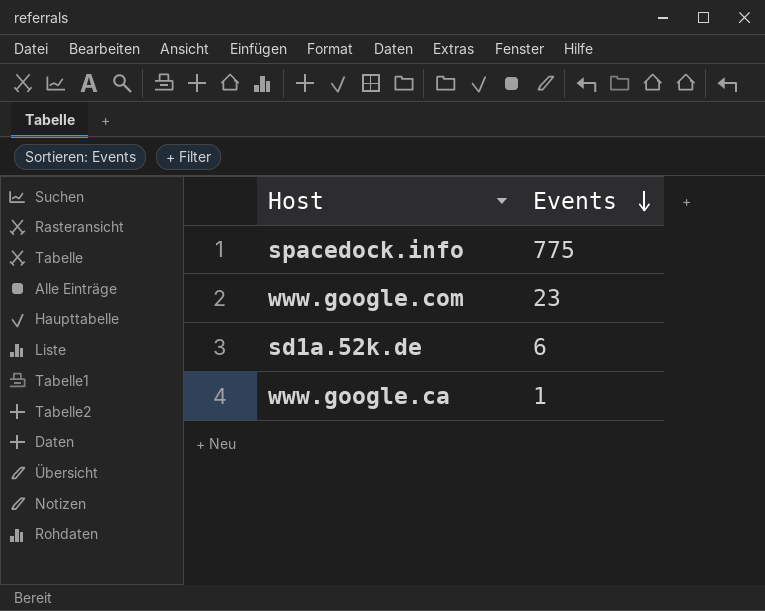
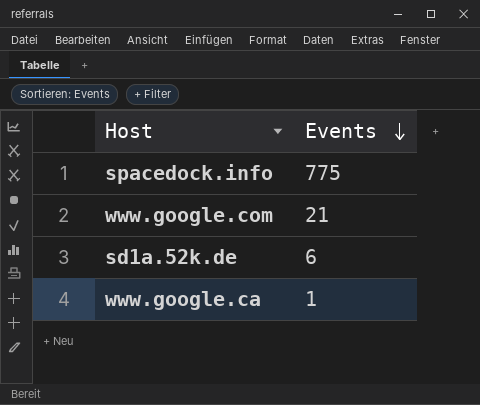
www.google.com | Events: 23 -> 21

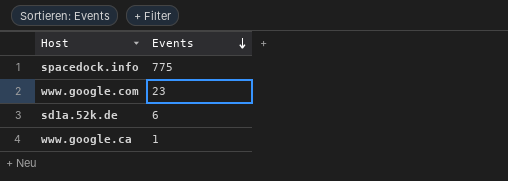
www.google.com | Events: 21 -> 23

